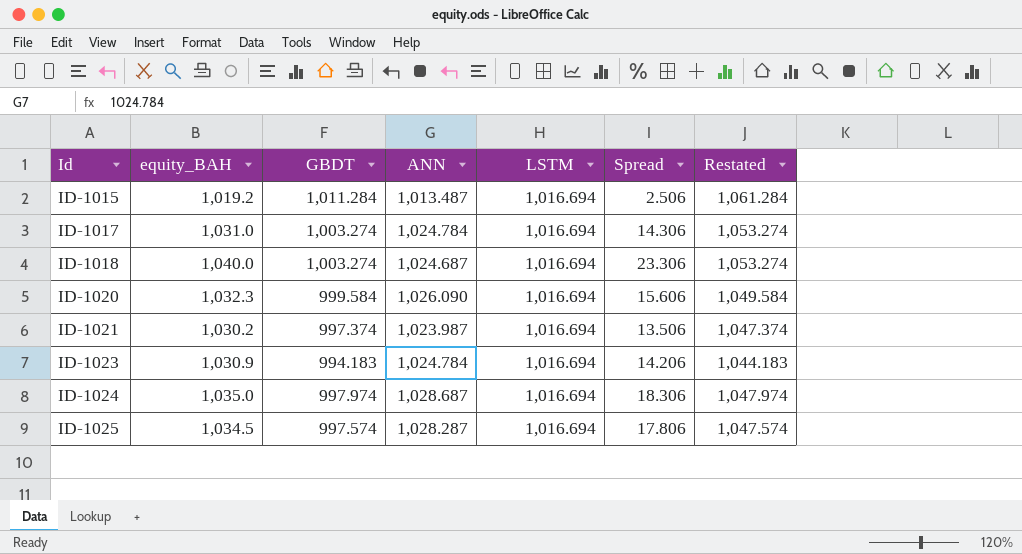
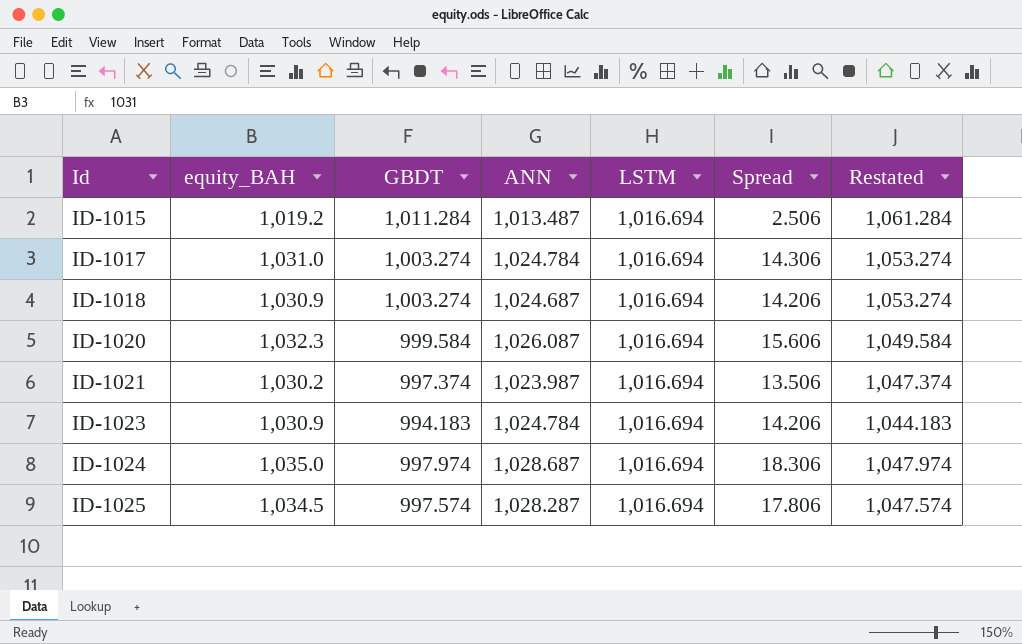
ID-1018 | equity_BAH: 1,040.0 -> 1,030.9
ID-1018 | Spread: 23.306 -> 14.206
ID-1020 | ANN: 1,026.090 -> 1,026.087

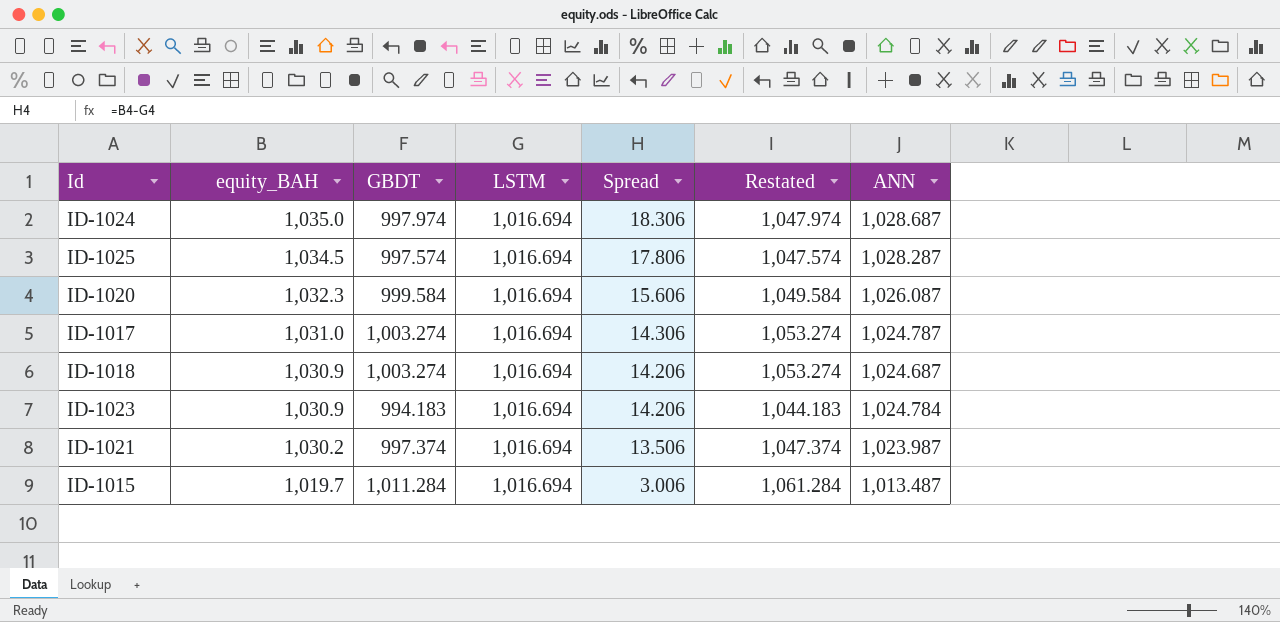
row order: Id ascending -> equity_BAH descending
column ANN | position: 4 -> 7
ID-1017 | ANN: 1,024.784 -> 1,024.787
ID-1015 | equity_BAH: 1,019.2 -> 1,019.7
ID-1015 | Spread: 2.506 -> 3.006

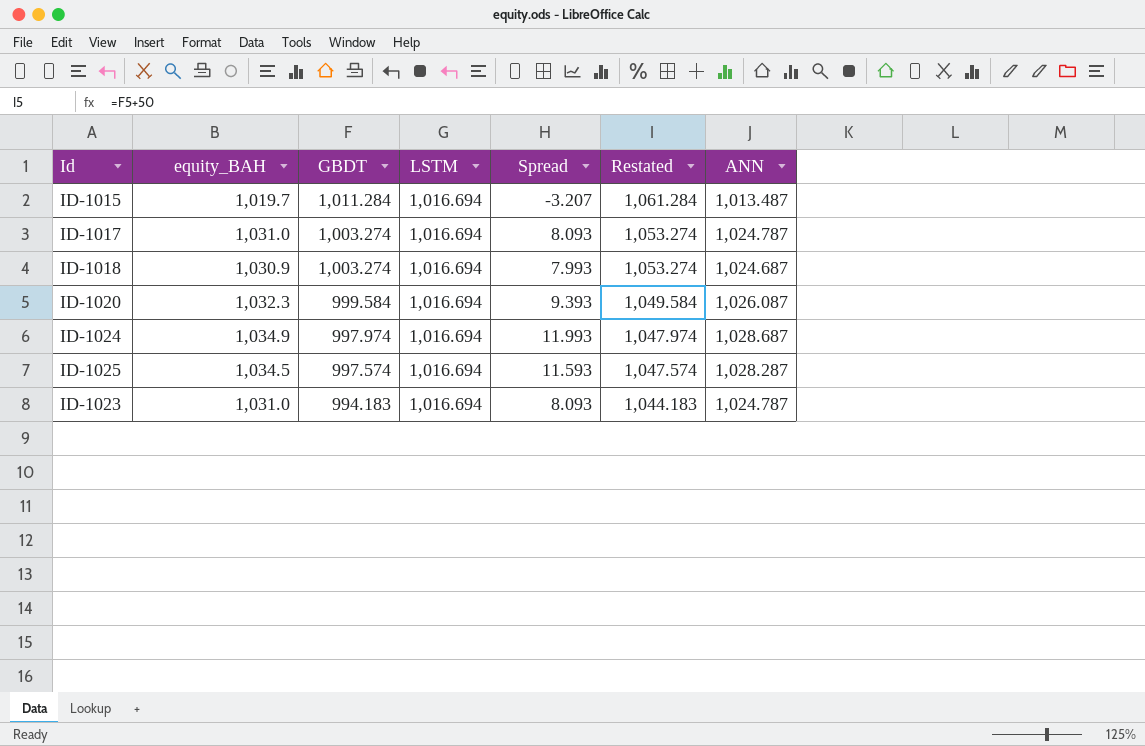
row order: equity_BAH descending -> GBDT descending
column Spread | formula: [equity_BAH] - [LSTM] -> [ANN] - [LSTM]
row ID-1021: 1,030.2 | 997.374 | 1,016.694 | 13.506 | 1,047.374 | 1,023.987 -> none
ID-1024 | equity_BAH: 1,035.0 -> 1,034.9
ID-1023 | equity_BAH: 1,030.9 -> 1,031.0
ID-1023 | ANN: 1,024.784 -> 1,024.787

